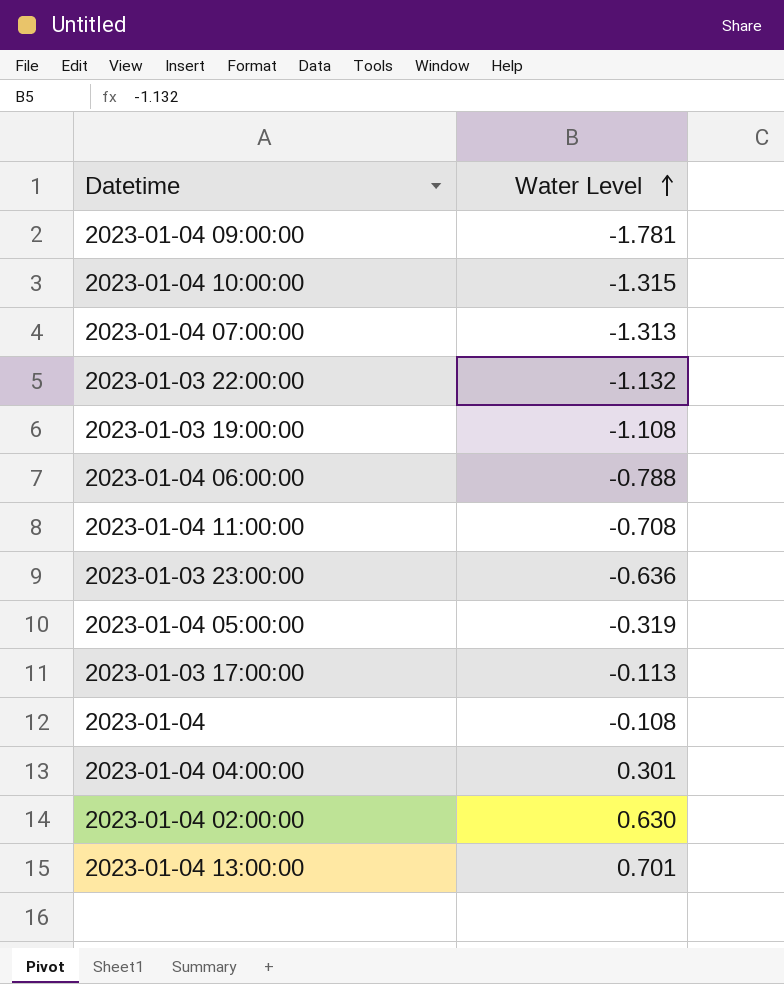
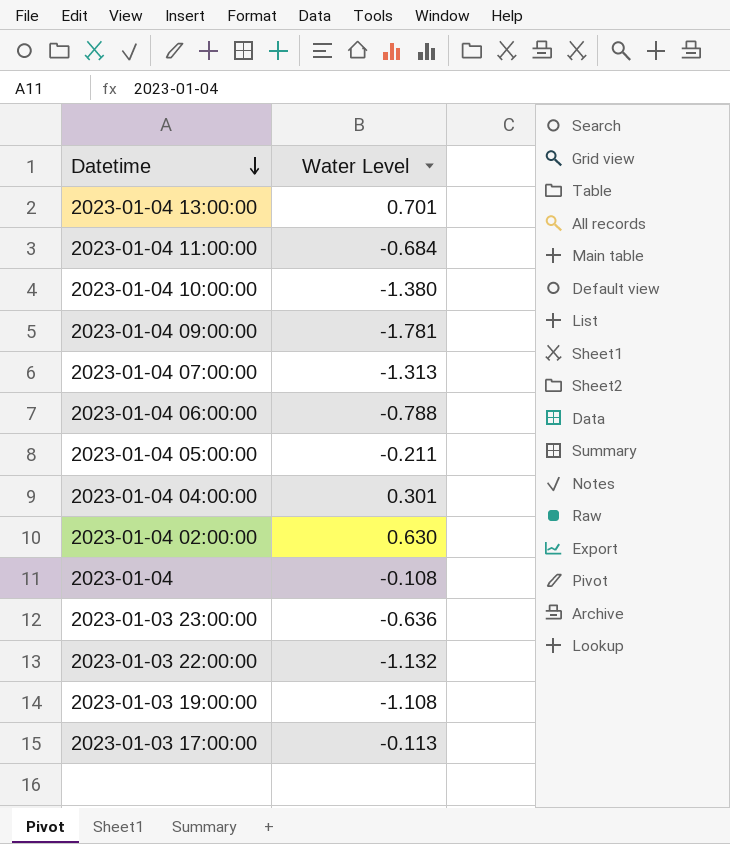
row order: Water Level ascending -> Datetime descending
2023-01-04 11:00:00 | Water Level: -0.708 -> -0.684
2023-01-04 10:00:00 | Water Level: -1.315 -> -1.380
2023-01-04 05:00:00 | Water Level: -0.319 -> -0.211

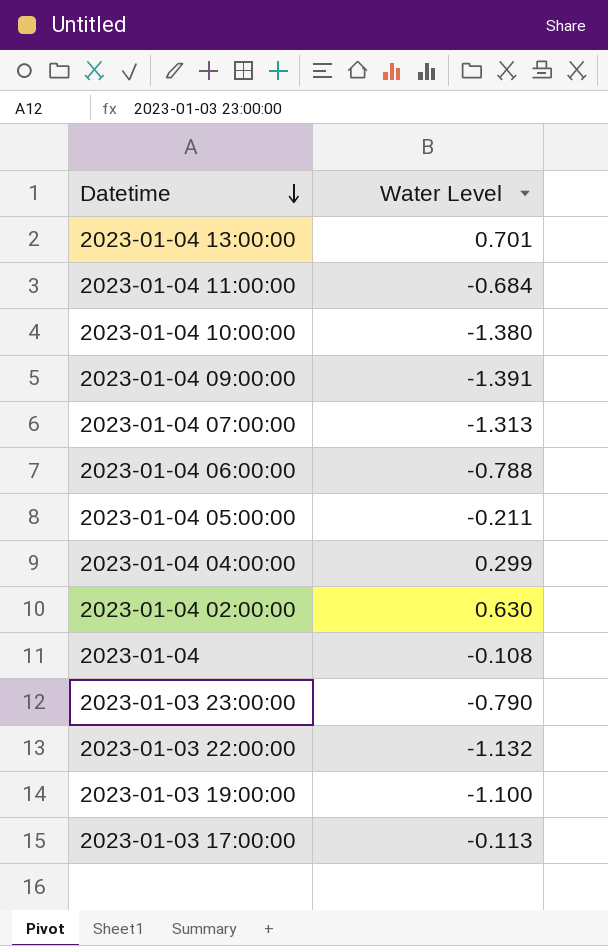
2023-01-04 09:00:00 | Water Level: -1.781 -> -1.391
2023-01-04 04:00:00 | Water Level: 0.301 -> 0.299
2023-01-03 23:00:00 | Water Level: -0.636 -> -0.790
2023-01-03 19:00:00 | Water Level: -1.108 -> -1.100

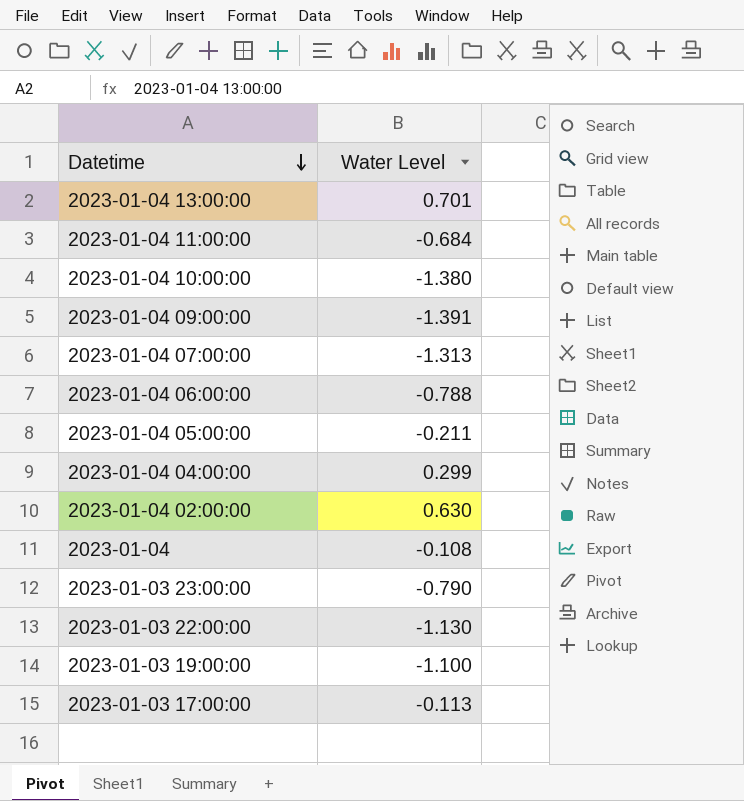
2023-01-03 22:00:00 | Water Level: -1.132 -> -1.130

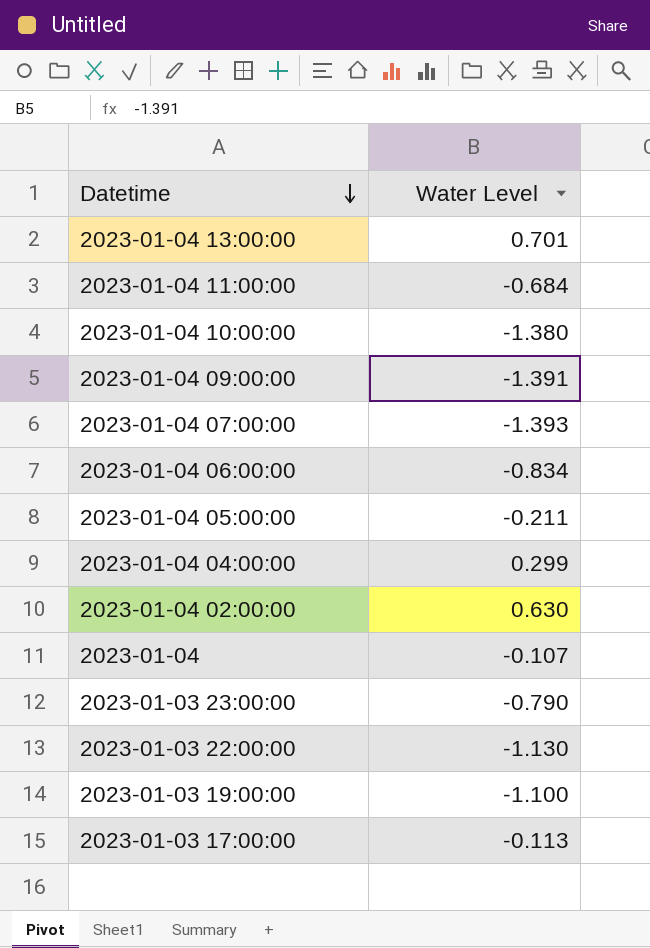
2023-01-04 07:00:00 | Water Level: -1.313 -> -1.393
2023-01-04 06:00:00 | Water Level: -0.788 -> -0.834
2023-01-04 | Water Level: -0.108 -> -0.107

